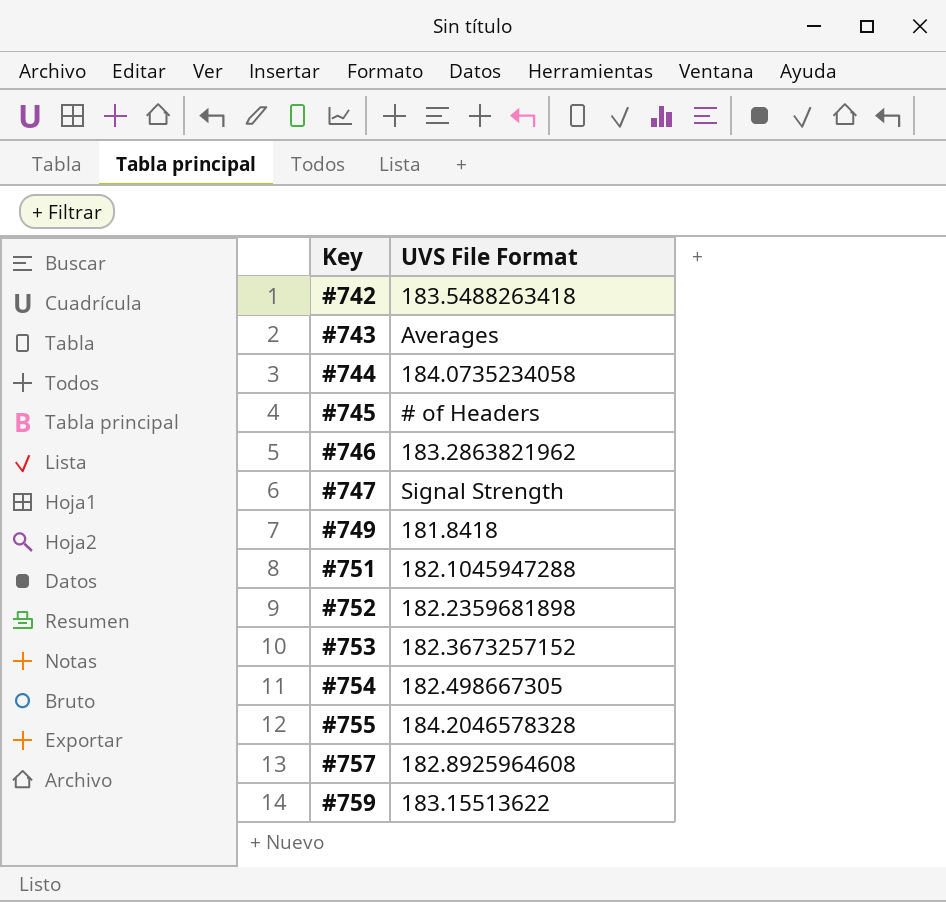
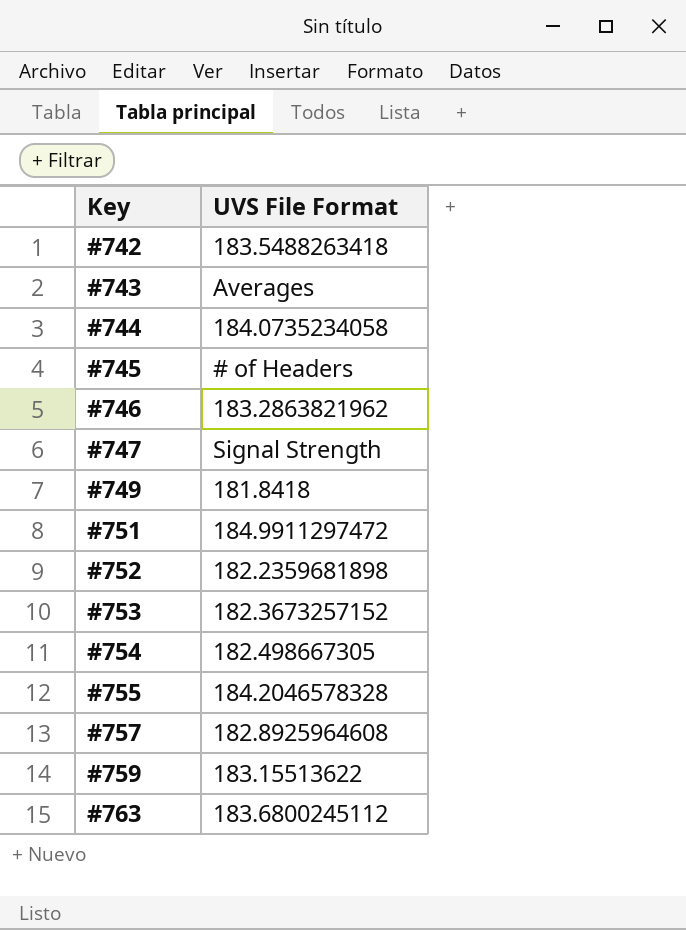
#751 | UVS File Format: 182.1045947288 -> 184.9911297472
row #763: none -> 183.6800245112

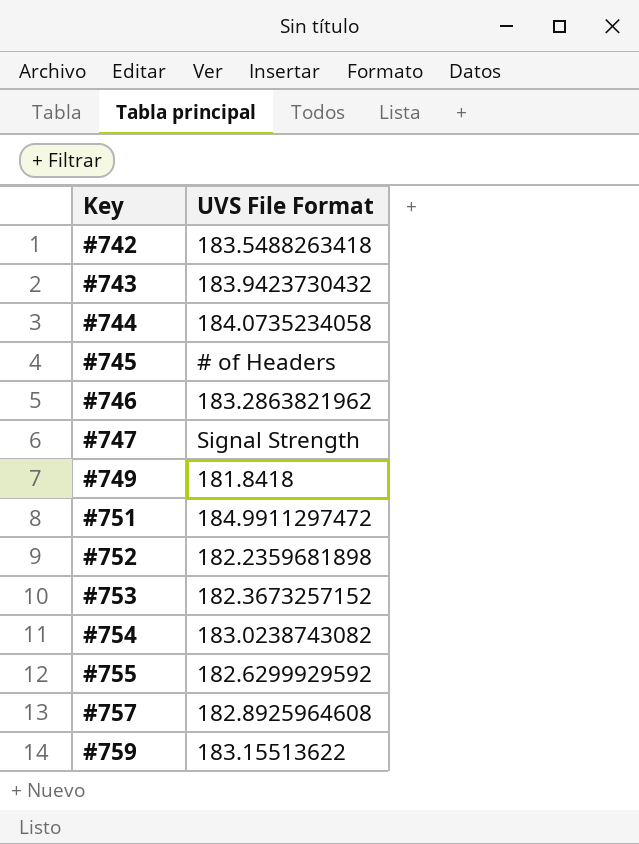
row #763: 183.6800245112 -> none
#743 | UVS File Format: Averages -> 183.9423730432
#754 | UVS File Format: 182.498667305 -> 183.0238743082
#755 | UVS File Format: 184.2046578328 -> 182.6299929592

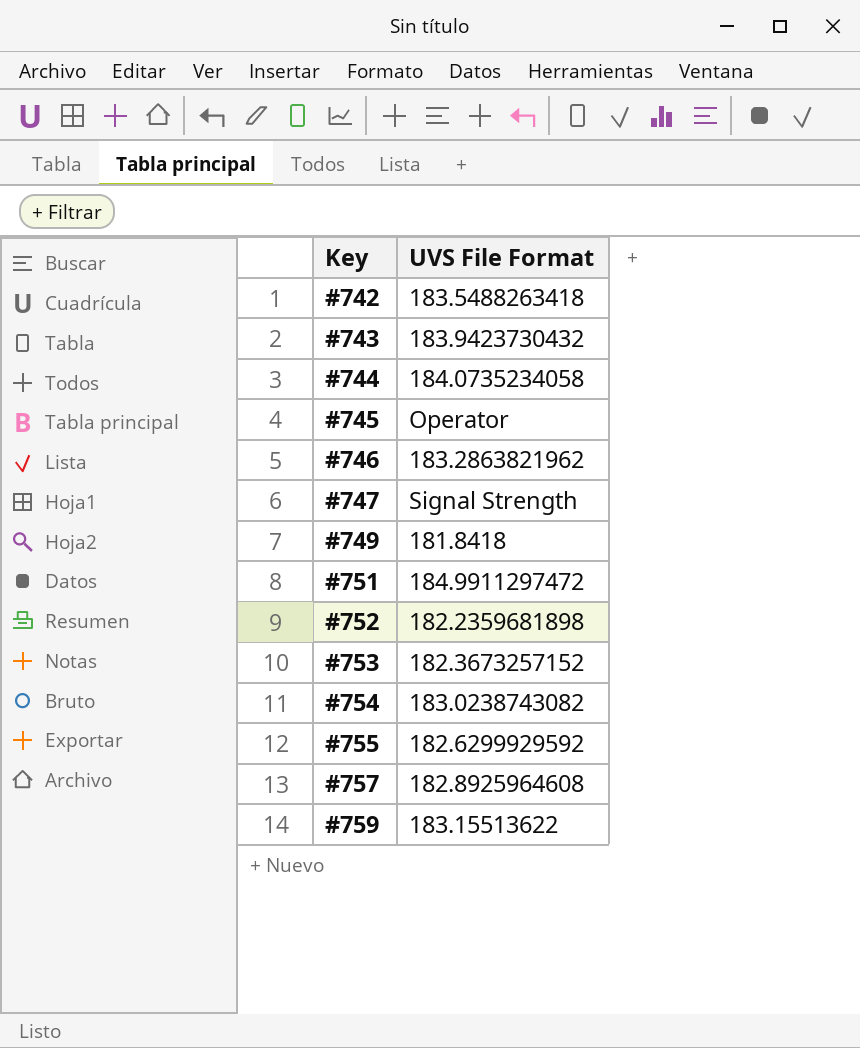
#745 | UVS File Format: # of Headers -> Operator

